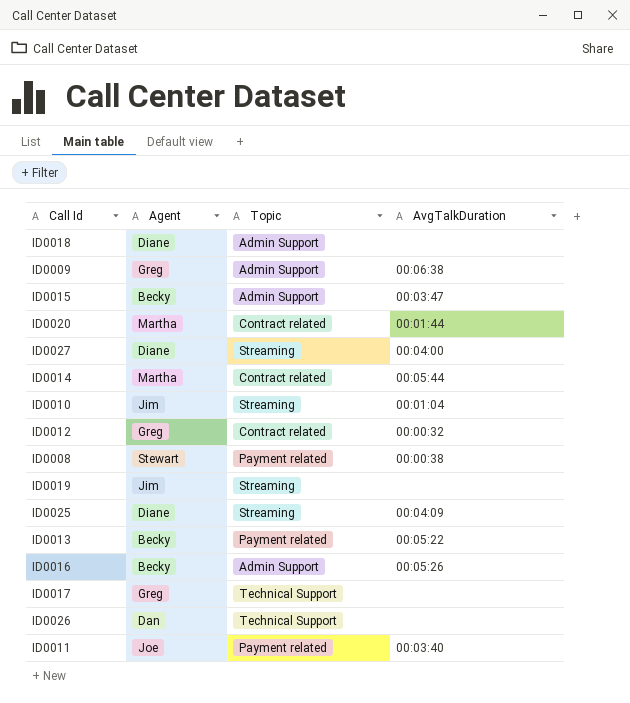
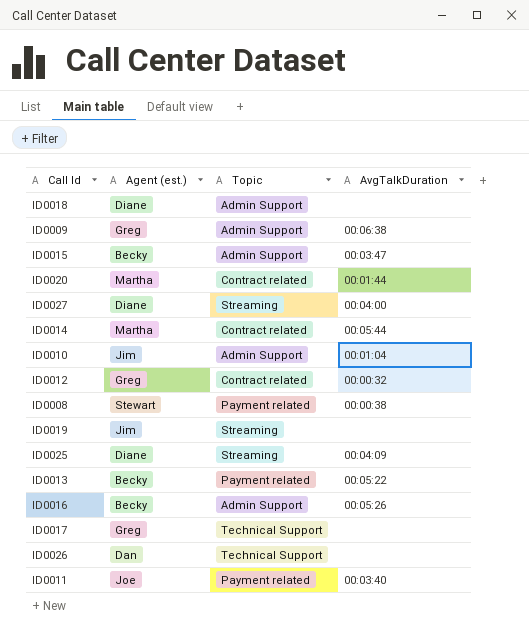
column name: Agent -> Agent (est.)
ID0010 | Topic: Streaming -> Admin Support

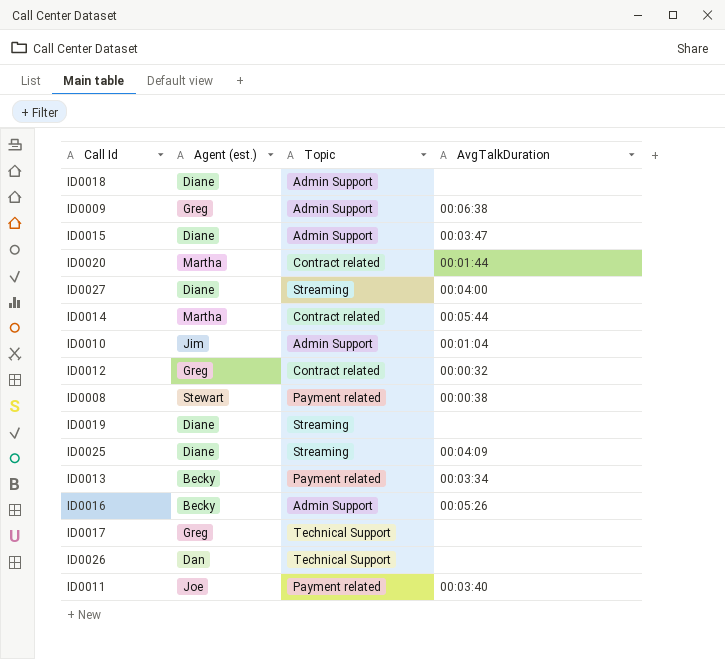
ID0015 | Agent (est.): Becky -> Diane
ID0019 | Agent (est.): Jim -> Diane
ID0013 | AvgTalkDuration: 00:05:22 -> 00:03:34

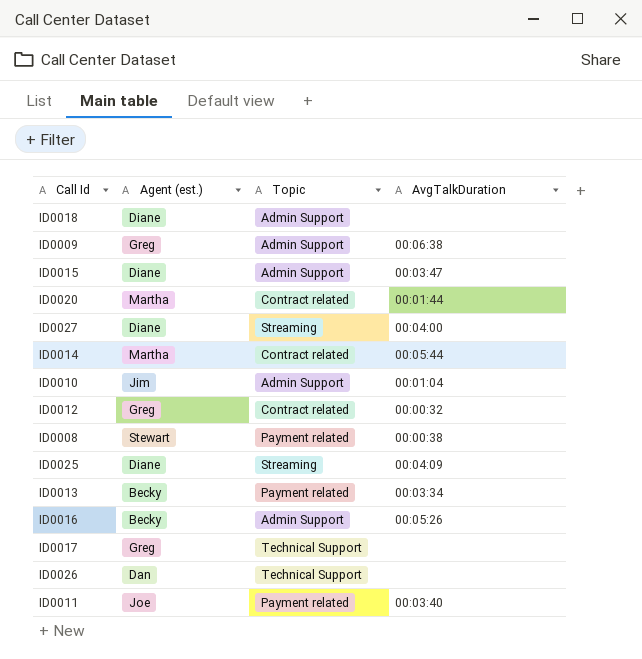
row ID0019: Diane | Streaming | none -> none

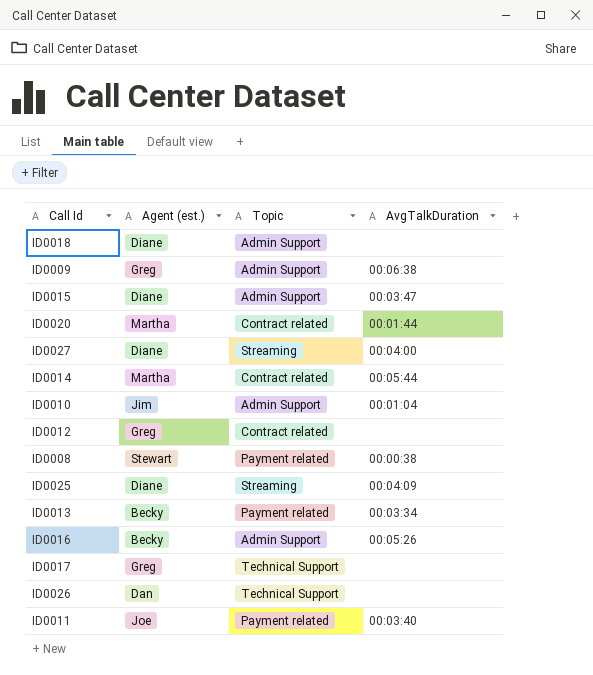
ID0012 | AvgTalkDuration: 00:00:32 -> none

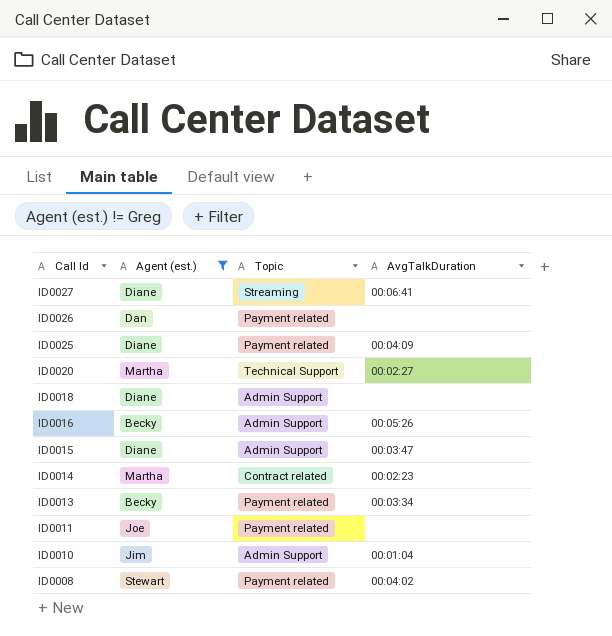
filter: none -> Agent (est.) != Greg
row order: none -> Call Id descending
ID0027 | AvgTalkDuration: 00:04:00 -> 00:06:41
ID0026 | Topic: Technical Support -> Payment related
ID0025 | Topic: Streaming -> Payment related
ID0020 | Topic: Contract related -> Technical Support
ID0020 | AvgTalkDuration: 00:01:44 -> 00:02:27
ID0014 | AvgTalkDuration: 00:05:44 -> 00:02:23
ID0011 | AvgTalkDuration: 00:03:40 -> none
ID0008 | AvgTalkDuration: 00:00:38 -> 00:04:02

